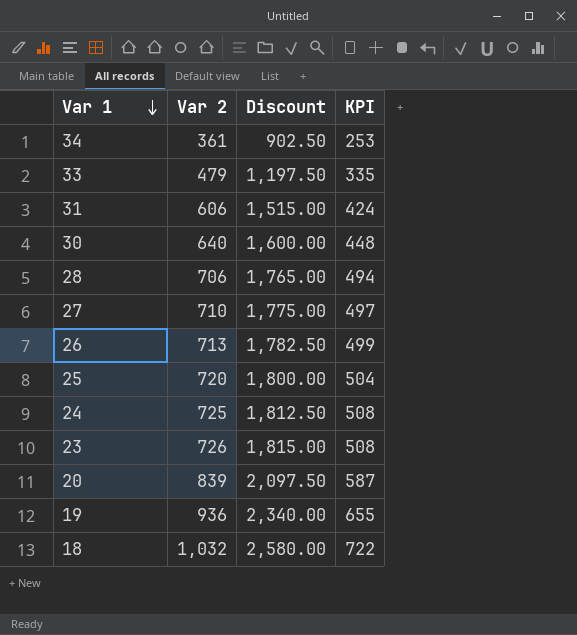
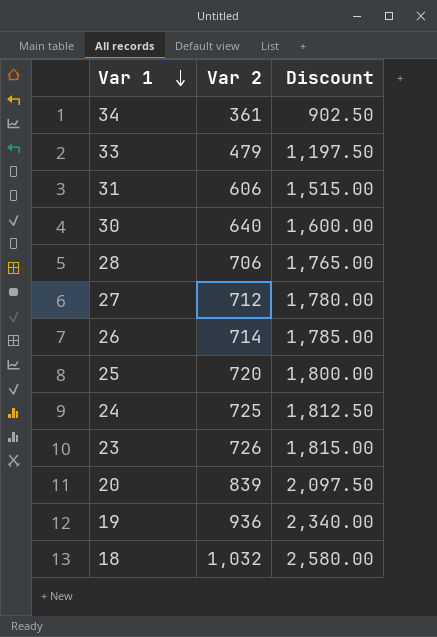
column KPI | formula: [Var 2] * 0.7 -> none
27 | Var 2: 710 -> 712
27 | Discount: 1,775.00 -> 1,780.00
26 | Var 2: 713 -> 714
26 | Discount: 1,782.50 -> 1,785.00

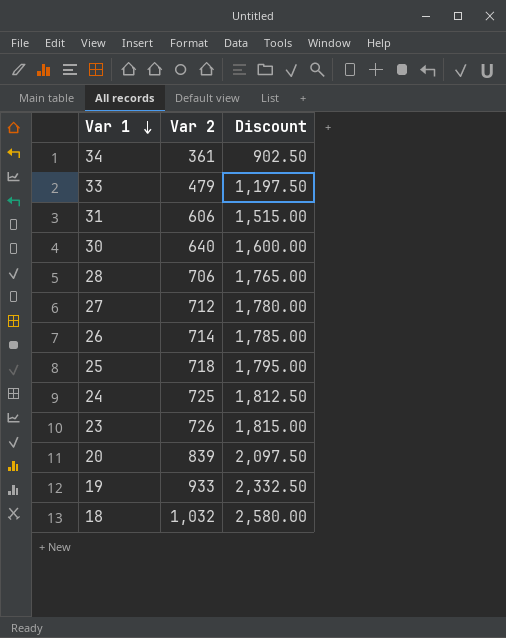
25 | Var 2: 720 -> 718
25 | Discount: 1,800.00 -> 1,795.00
19 | Var 2: 936 -> 933
19 | Discount: 2,340.00 -> 2,332.50

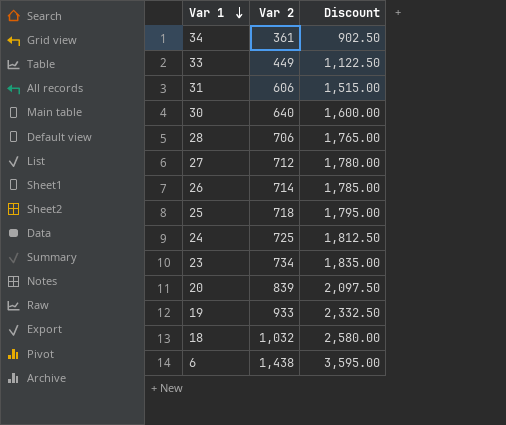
33 | Var 2: 479 -> 449
33 | Discount: 1,197.50 -> 1,122.50
23 | Var 2: 726 -> 734
23 | Discount: 1,815.00 -> 1,835.00
row 6: none -> 1,438 | 3,595.00

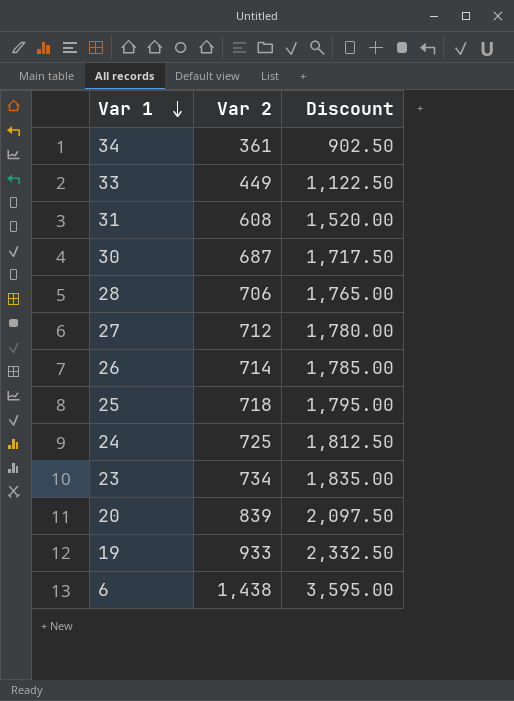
row 18: 1,032 | 2,580.00 -> none
31 | Var 2: 606 -> 608
31 | Discount: 1,515.00 -> 1,520.00
30 | Var 2: 640 -> 687
30 | Discount: 1,600.00 -> 1,717.50

